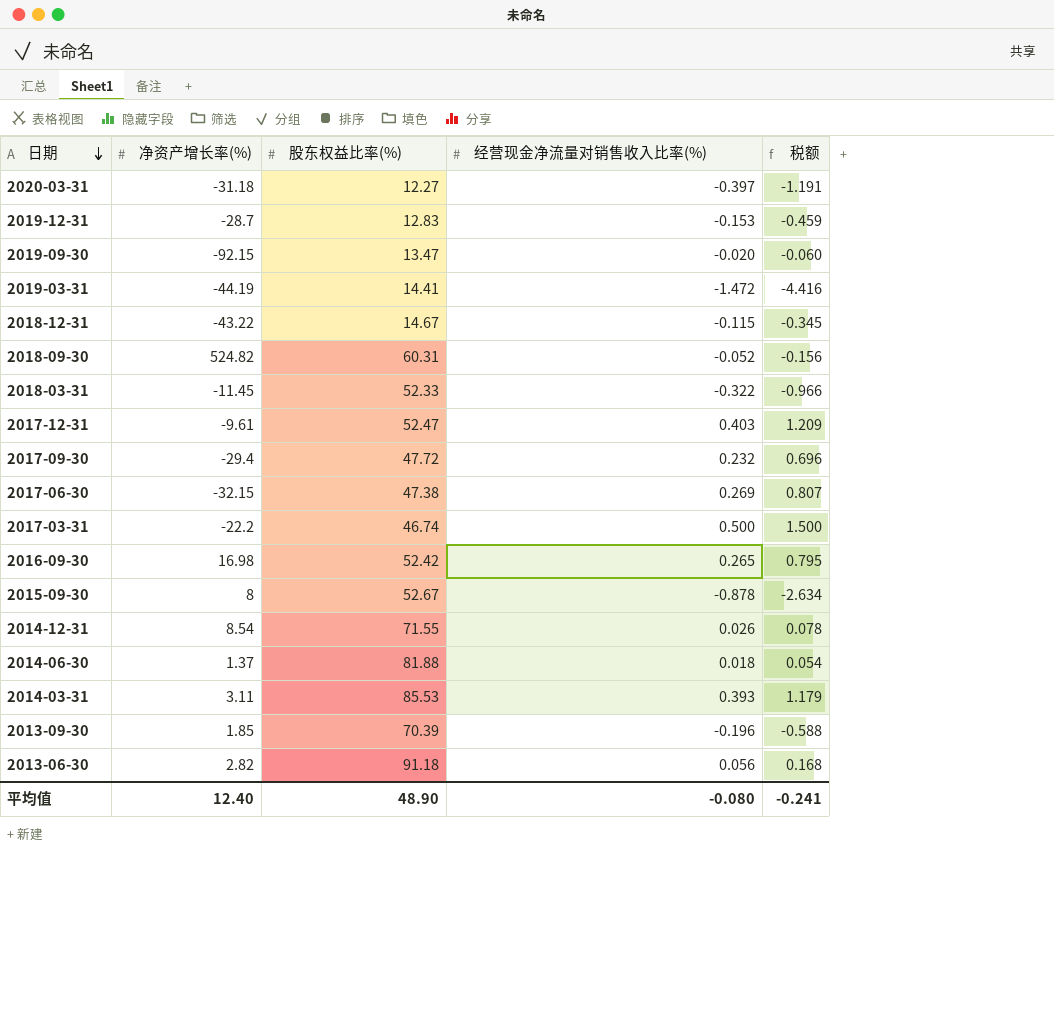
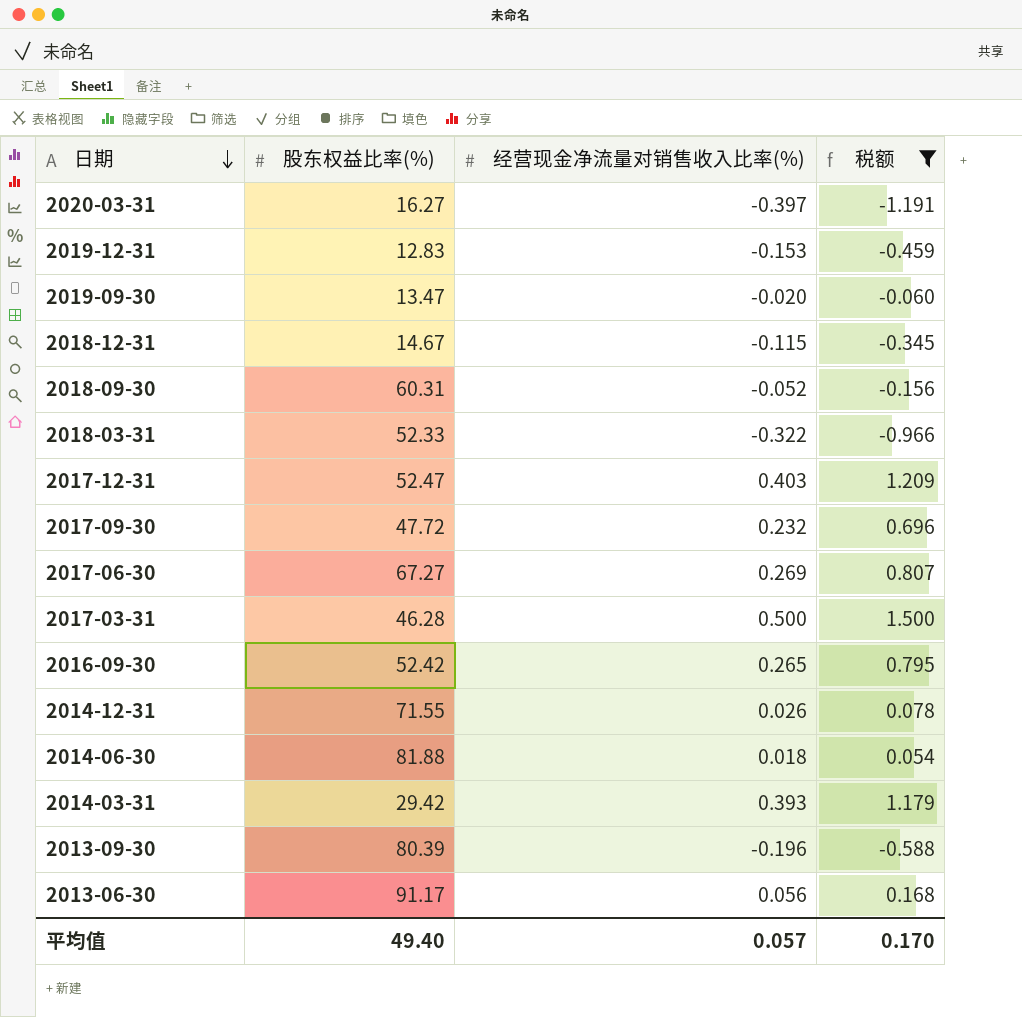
filter: none -> 税额 >= -1.191
column 净资产增长率(%) | position: 2 -> none
2020-03-31 | 股东权益比率(%): 12.27 -> 16.27
2017-06-30 | 股东权益比率(%): 47.38 -> 67.27
2017-03-31 | 股东权益比率(%): 46.74 -> 46.28
2014-03-31 | 股东权益比率(%): 85.53 -> 29.42
2013-09-30 | 股东权益比率(%): 70.39 -> 80.39
2013-06-30 | 股东权益比率(%): 91.18 -> 91.17
平均值 | 股东权益比率(%): 48.90 -> 49.40
平均值 | 经营现金净流量对销售收入比率(%): -0.080 -> 0.057
平均值 | 税额: -0.241 -> 0.170

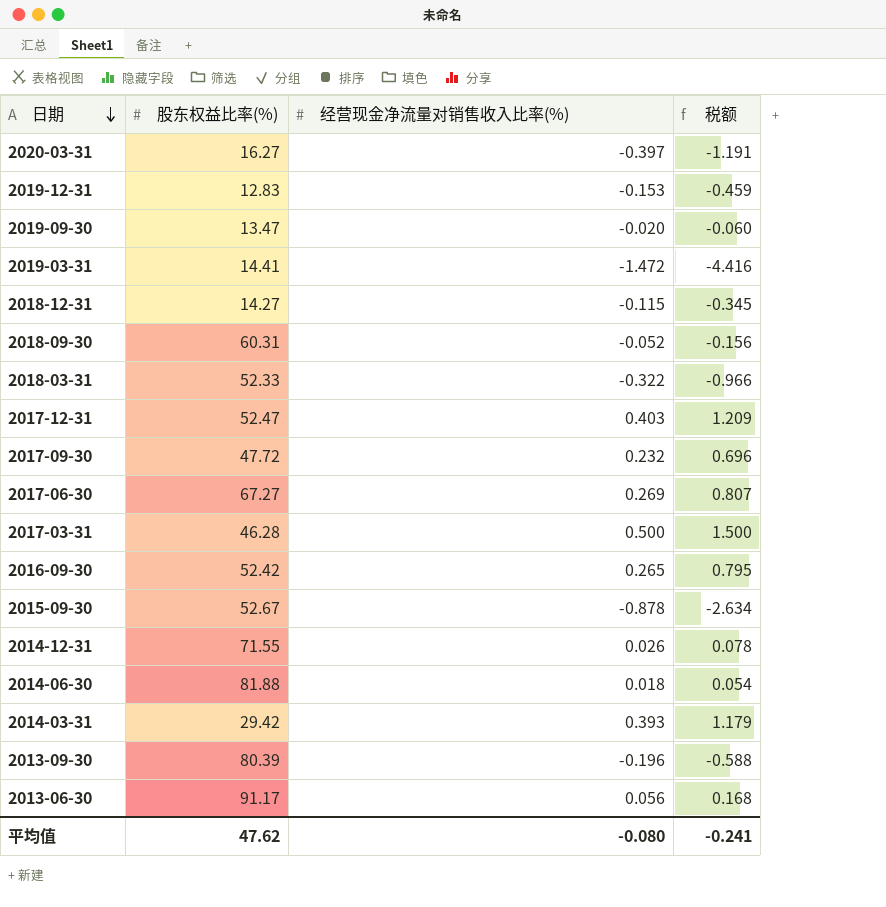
filter: 税额 >= -1.191 -> none
2018-12-31 | 股东权益比率(%): 14.67 -> 14.27
平均值 | 股东权益比率(%): 49.40 -> 47.62
平均值 | 经营现金净流量对销售收入比率(%): 0.057 -> -0.080
平均值 | 税额: 0.170 -> -0.241

